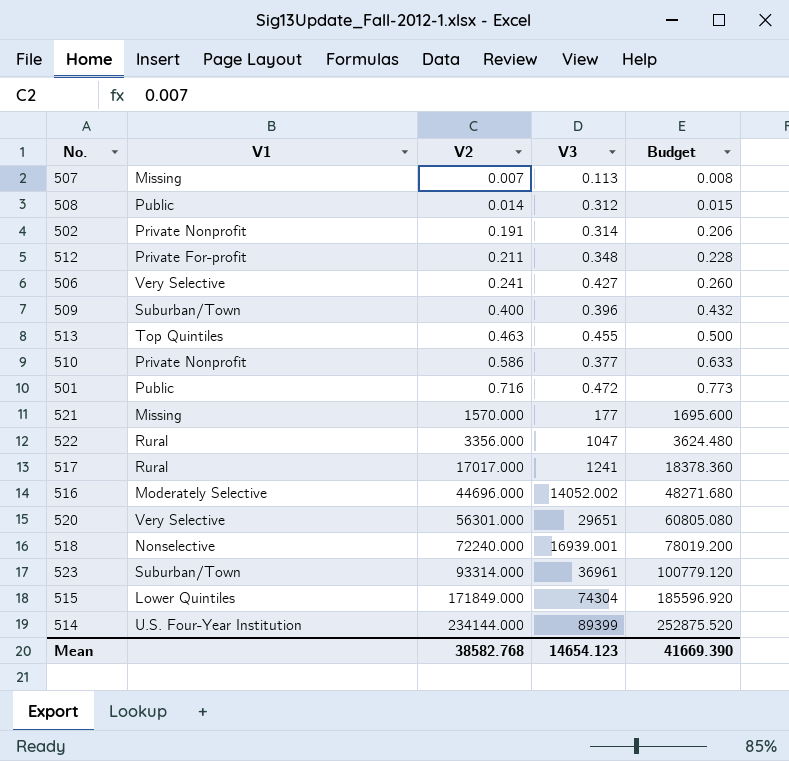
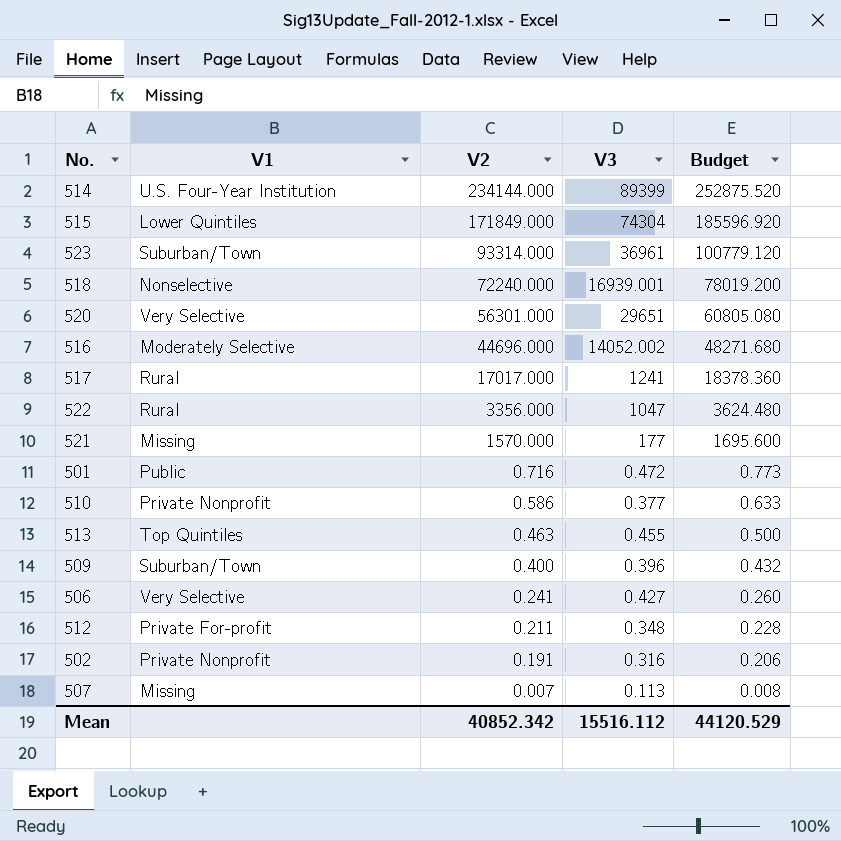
row order: V2 ascending -> V2 descending
row 508: Public | 0.014 | 0.312 | 0.015 -> none
502 | V3: 0.314 -> 0.316
Mean | V2: 38582.768 -> 40852.342
Mean | V3: 14654.123 -> 15516.112
Mean | Budget: 41669.390 -> 44120.529

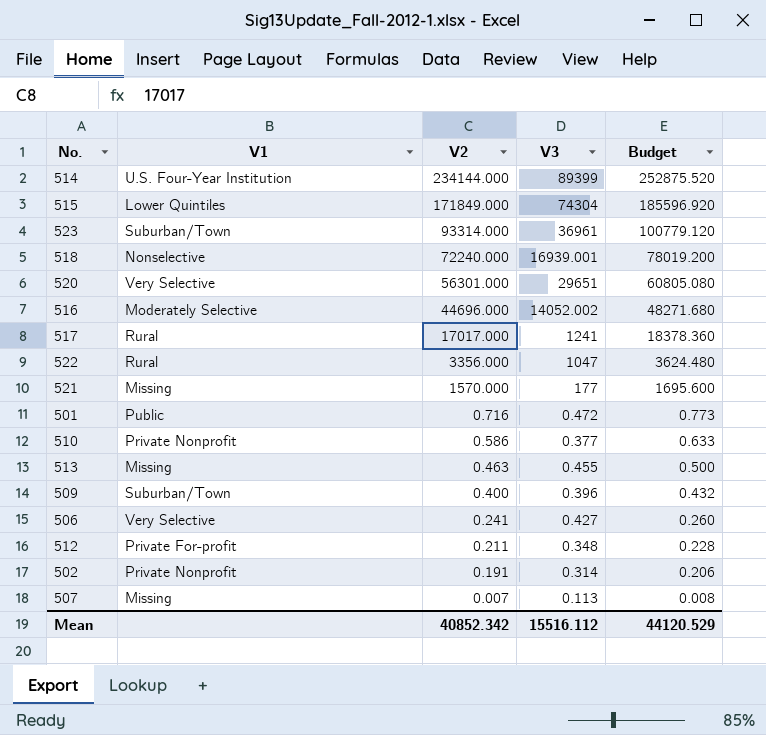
513 | V1: Top Quintiles -> Missing
502 | V3: 0.316 -> 0.314

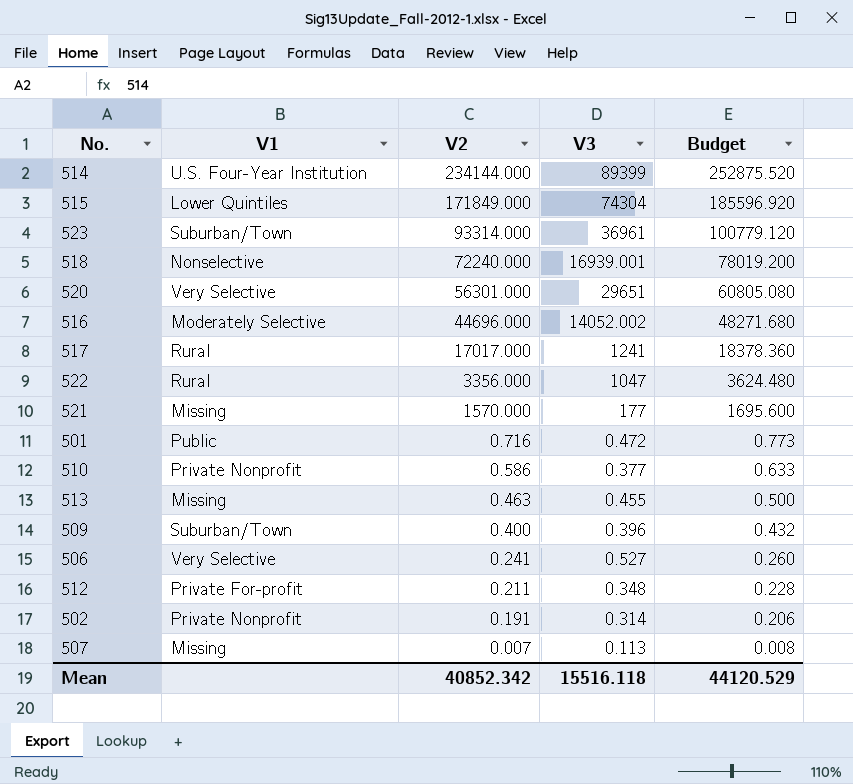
506 | V3: 0.427 -> 0.527
Mean | V3: 15516.112 -> 15516.118

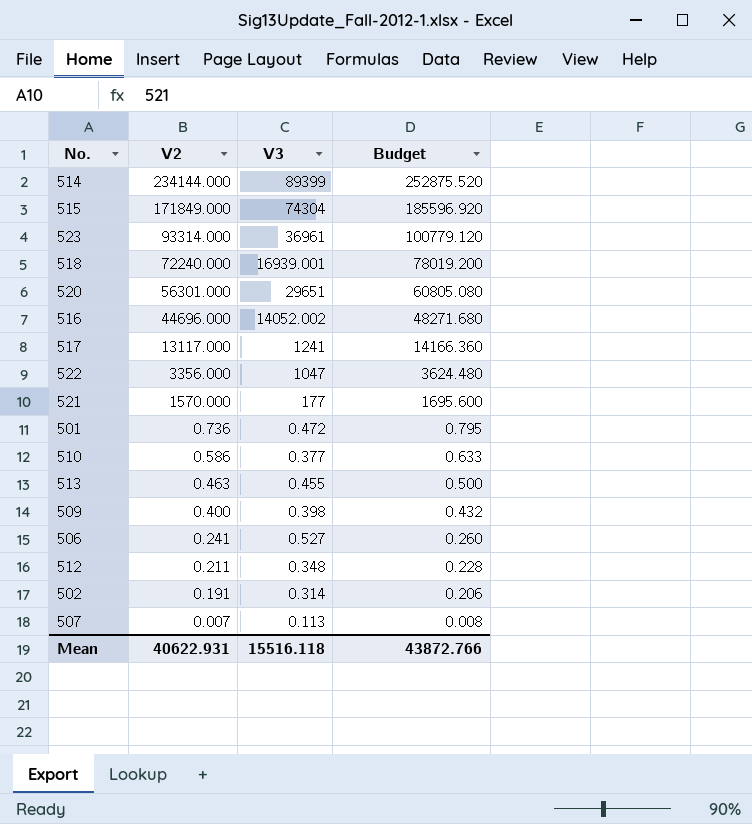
column V1 | position: 2 -> none
517 | V2: 17017.000 -> 13117.000
517 | Budget: 18378.360 -> 14166.360
501 | V2: 0.716 -> 0.736
501 | Budget: 0.773 -> 0.795
509 | V3: 0.396 -> 0.398
Mean | V2: 40852.342 -> 40622.931
Mean | Budget: 44120.529 -> 43872.766

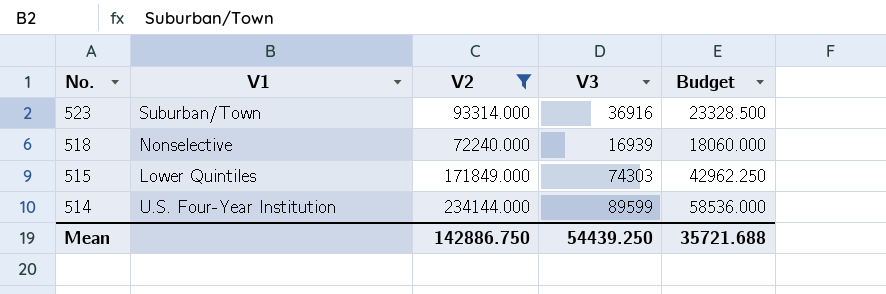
filter: none -> V2 >= 72240.000
row order: V2 descending -> No. descending
column V1 | position: none -> 2
column Budget | formula: [V2] * 1.08 -> [V2] * 0.25
523 | V3: 36961 -> 36916
518 | V3: 16939.001 -> 16939
515 | V3: 74304 -> 74303
514 | V3: 89399 -> 89599
Mean | V2: 40622.931 -> 142886.750
Mean | V3: 15516.118 -> 54439.250
Mean | Budget: 43872.766 -> 35721.688

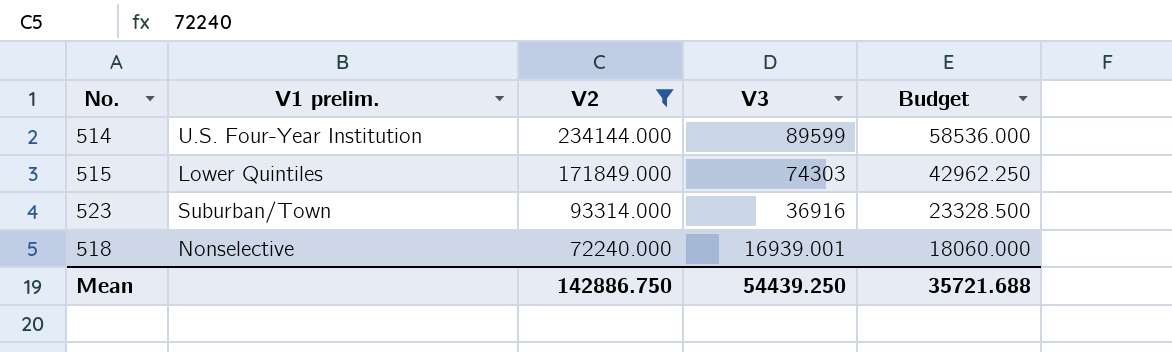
row order: No. descending -> V2 descending
column name: V1 -> V1 prelim.
518 | V3: 16939 -> 16939.001

